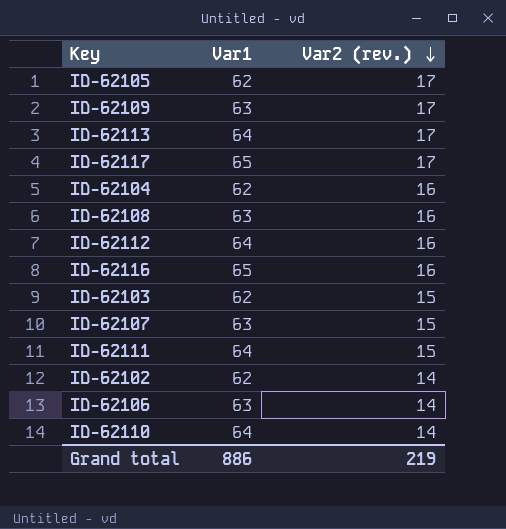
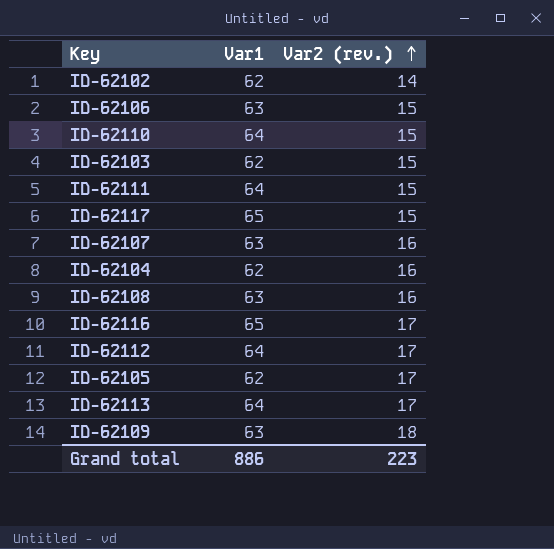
row order: Var2 (rev.) descending -> Var2 (rev.) ascending
ID-62106 | Var2 (rev.): 14 -> 15
ID-62110 | Var2 (rev.): 14 -> 15
ID-62117 | Var2 (rev.): 17 -> 15
ID-62107 | Var2 (rev.): 15 -> 16
ID-62116 | Var2 (rev.): 16 -> 17
ID-62112 | Var2 (rev.): 16 -> 17
ID-62109 | Var2 (rev.): 17 -> 18
Grand total | Var2 (rev.): 219 -> 223

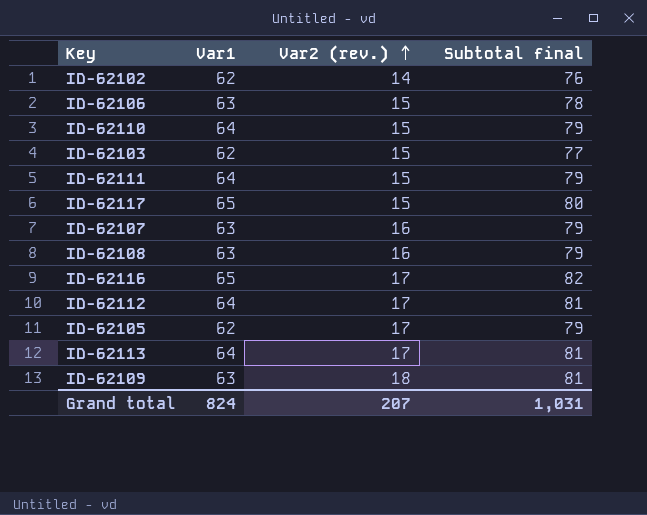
column Subtotal final | formula: none -> [Var1] + [Var2 (rev.)]
row ID-62104: 62 | 16 -> none
Grand total | Var1: 886 -> 824
Grand total | Var2 (rev.): 223 -> 207

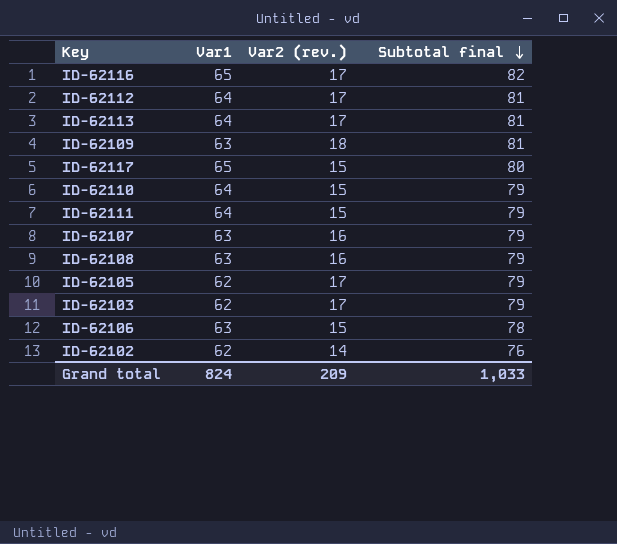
row order: Var2 (rev.) ascending -> Subtotal final descending
ID-62103 | Var2 (rev.): 15 -> 17
ID-62103 | Subtotal final: 77 -> 79
Grand total | Var2 (rev.): 207 -> 209
Grand total | Subtotal final: 1,031 -> 1,033

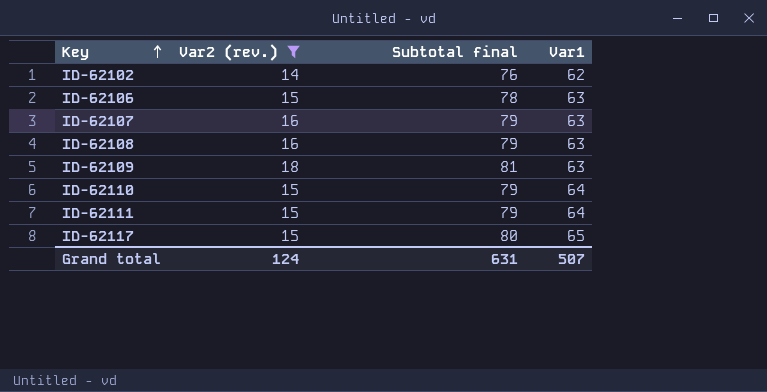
filter: none -> Var2 (rev.) != 17
row order: Subtotal final descending -> Key ascending
column Var1 | position: 2 -> 4
Grand total | Var2 (rev.): 209 -> 124
Grand total | Subtotal final: 1,033 -> 631
Grand total | Var1: 824 -> 507

